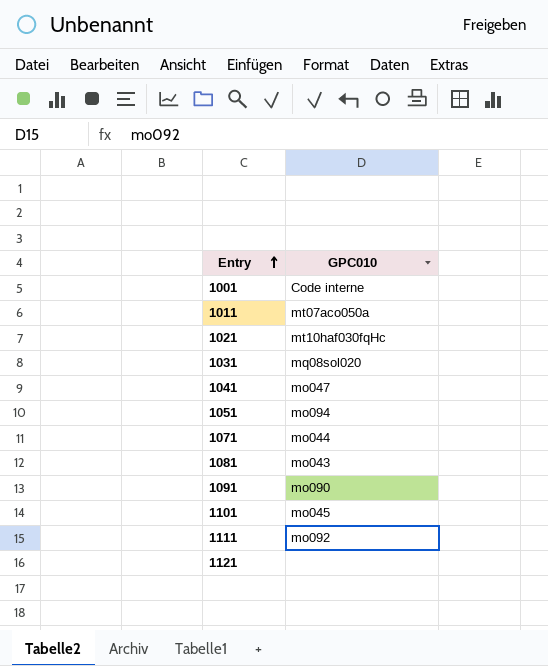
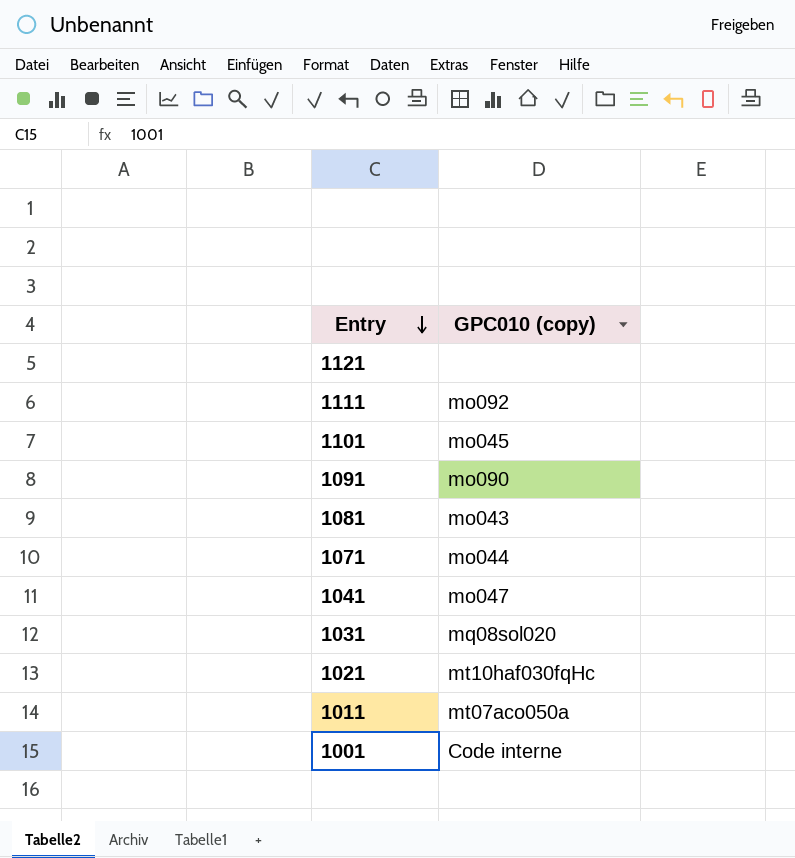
row order: Entry ascending -> Entry descending
column name: GPC010 -> GPC010 (copy)
row 1051: mo094 -> none

